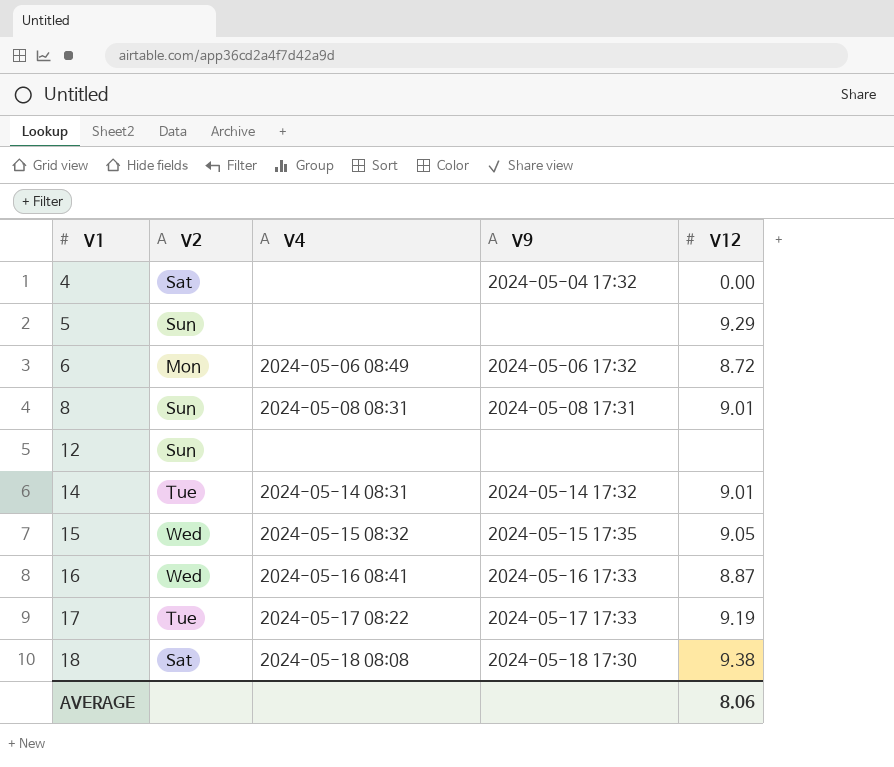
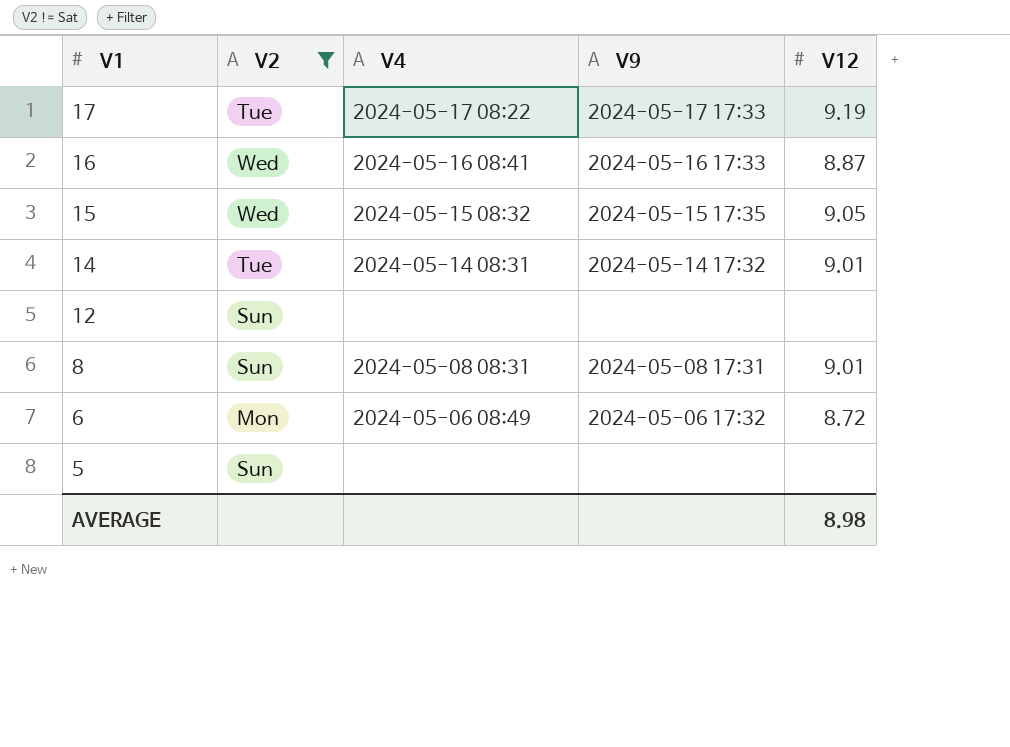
filter: none -> V2 != Sat
row order: V1 ascending -> V1 descending
5 | V12: 9.29 -> none
AVERAGE | V12: 8.06 -> 8.98

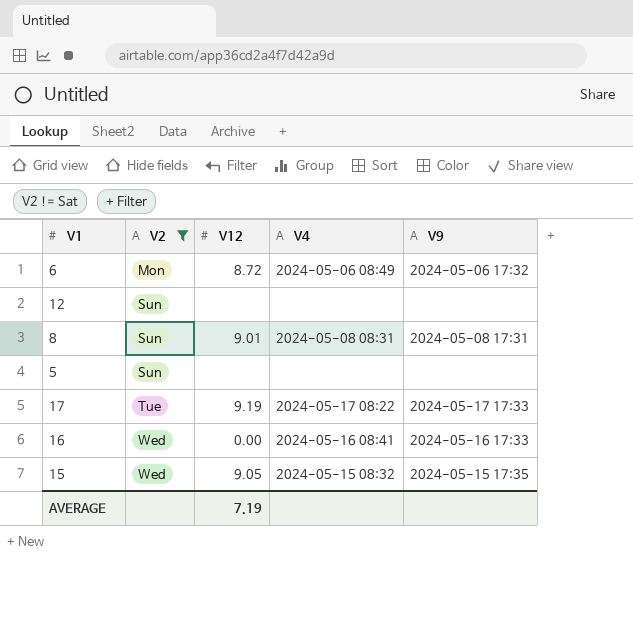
row order: V1 descending -> V2 ascending
column V12 | position: 5 -> 3
row 14: Tue | 2024-05-14 08:31 | 2024-05-14 17:32 | 9.01 -> none
16 | V12: 8.87 -> 0.00
AVERAGE | V12: 8.98 -> 7.19

